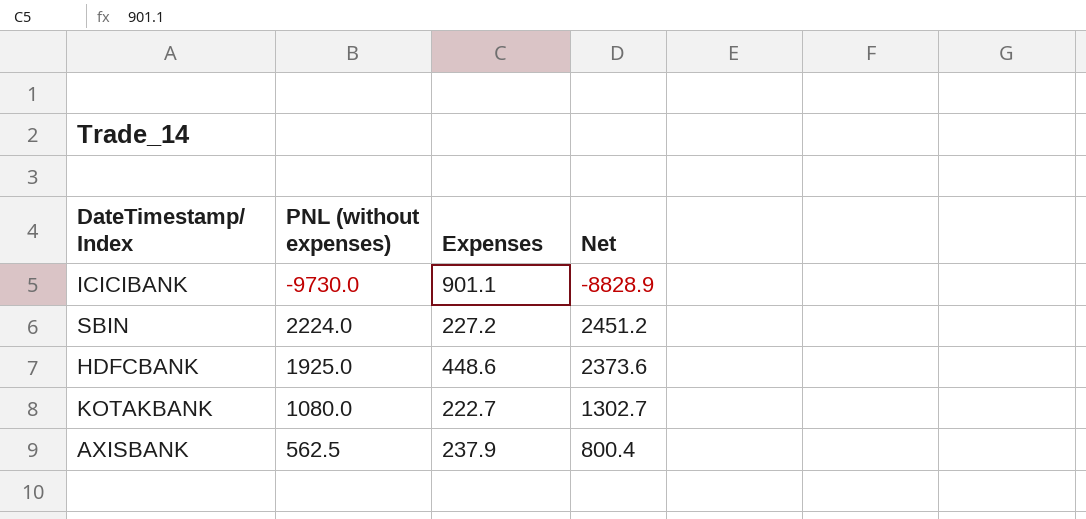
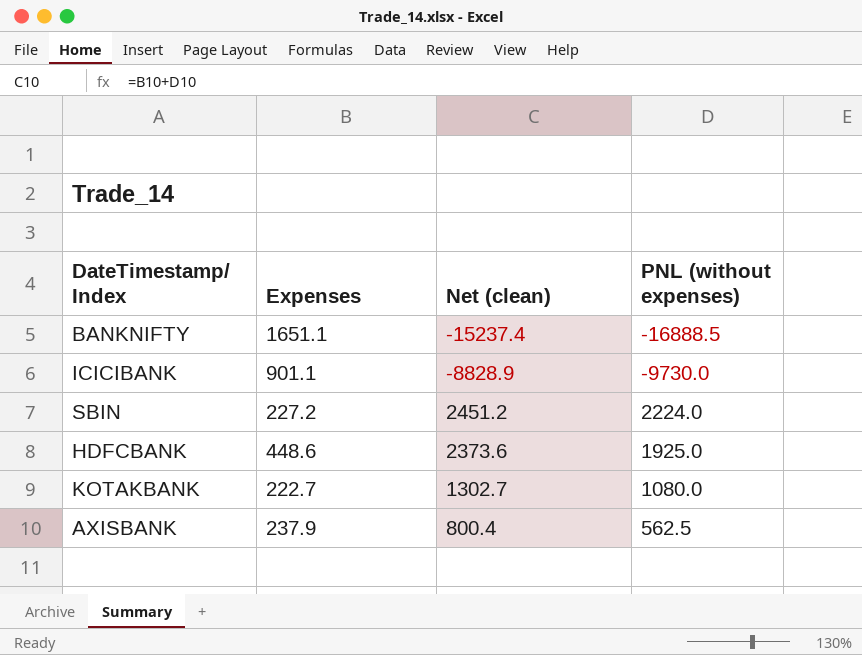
column name: Net -> Net (clean)
column PNL (without expenses) | position: 2 -> 4
row BANKNIFTY: none -> 1651.1 | -15237.4 | -16888.5

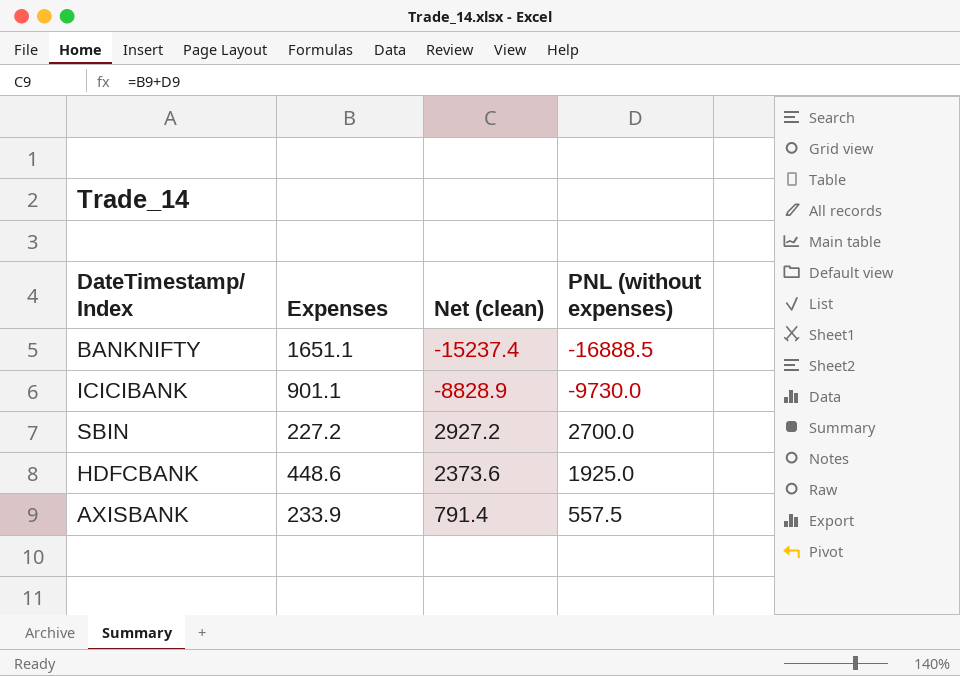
row KOTAKBANK: 222.7 | 1302.7 | 1080.0 -> none
SBIN | Net (clean): 2451.2 -> 2927.2
SBIN | PNL (without expenses): 2224.0 -> 2700.0
AXISBANK | Expenses: 237.9 -> 233.9
AXISBANK | Net (clean): 800.4 -> 791.4
AXISBANK | PNL (without expenses): 562.5 -> 557.5

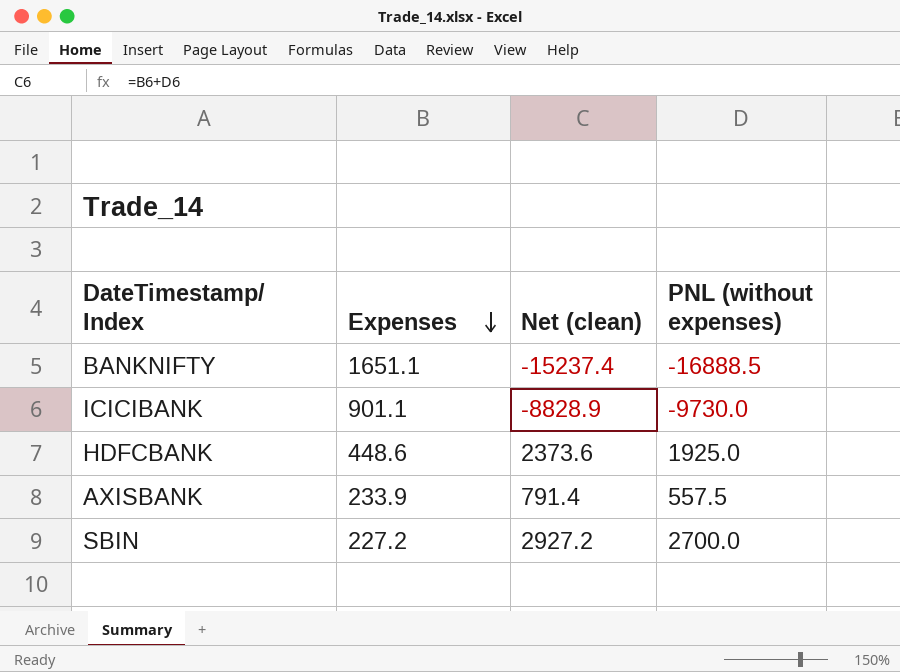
row order: none -> Expenses descending

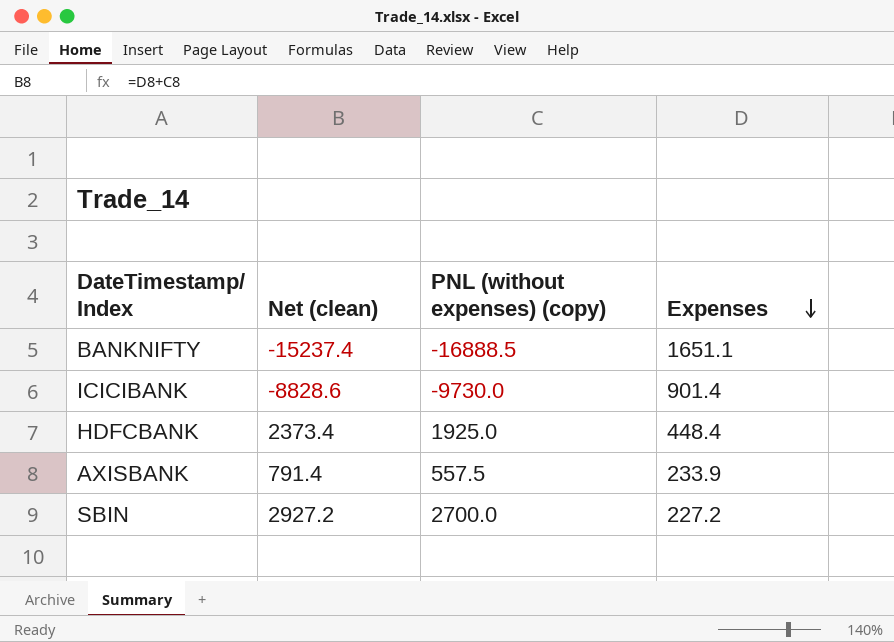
column name: PNL (without expenses) -> PNL (without expenses) (copy)
column Expenses | position: 2 -> 4
ICICIBANK | Net (clean): -8828.9 -> -8828.6
ICICIBANK | Expenses: 901.1 -> 901.4
HDFCBANK | Net (clean): 2373.6 -> 2373.4
HDFCBANK | Expenses: 448.6 -> 448.4

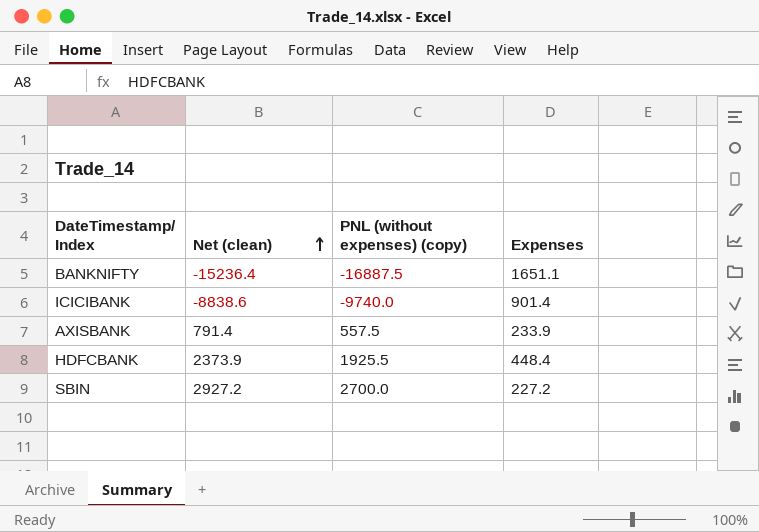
row order: Expenses descending -> Net (clean) ascending
BANKNIFTY | Net (clean): -15237.4 -> -15236.4
BANKNIFTY | PNL (without expenses) (copy): -16888.5 -> -16887.5
ICICIBANK | Net (clean): -8828.6 -> -8838.6
ICICIBANK | PNL (without expenses) (copy): -9730.0 -> -9740.0
HDFCBANK | Net (clean): 2373.4 -> 2373.9
HDFCBANK | PNL (without expenses) (copy): 1925.0 -> 1925.5

